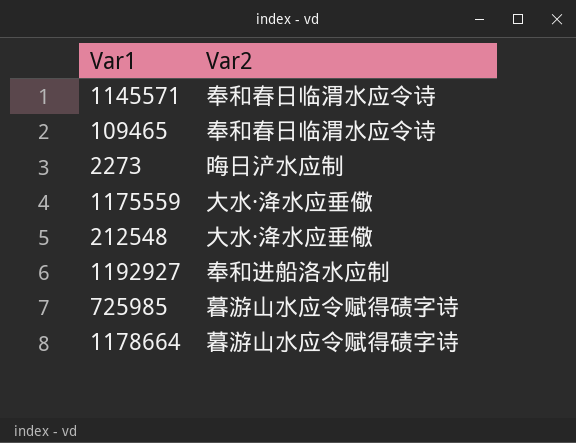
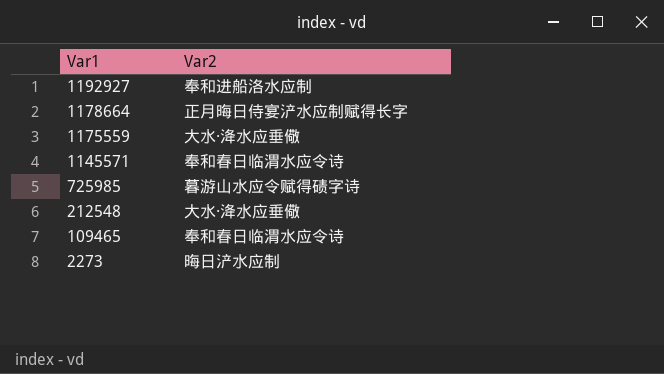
row order: none -> Var1 descending
1178664 | Var2: 暮游山水应令赋得碛字诗 -> 正月晦日侍宴浐水应制赋得长字

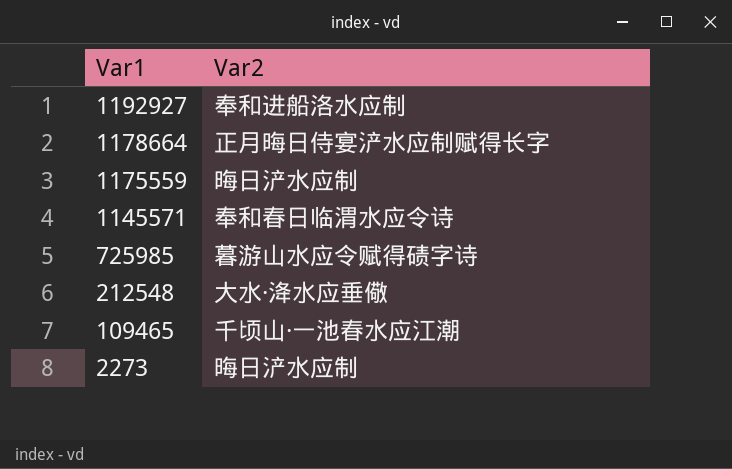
1175559 | Var2: 大水·洚水应垂儆 -> 晦日浐水应制
109465 | Var2: 奉和春日临渭水应令诗 -> 千顷山·一池春水应江潮

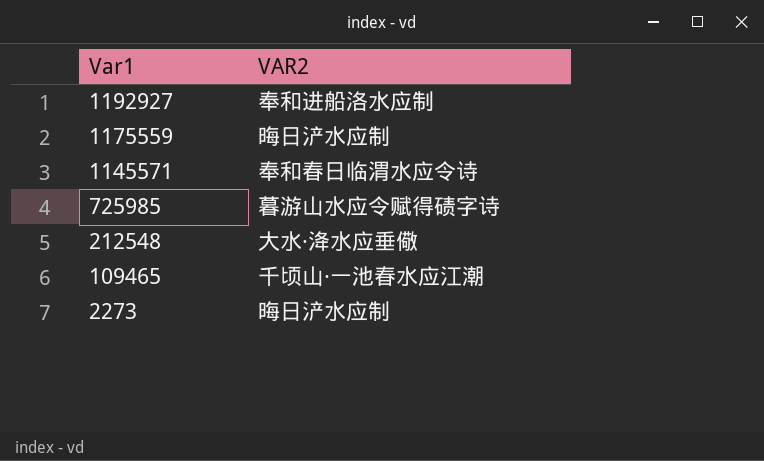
column name: Var2 -> VAR2
row 1178664: 正月晦日侍宴浐水应制赋得长字 -> none

